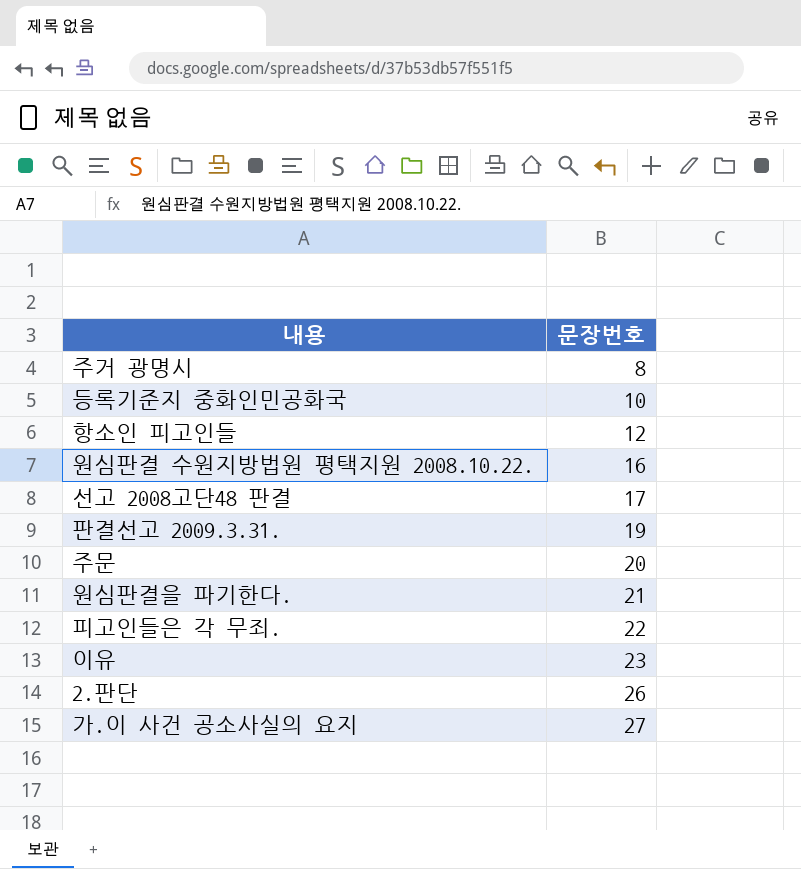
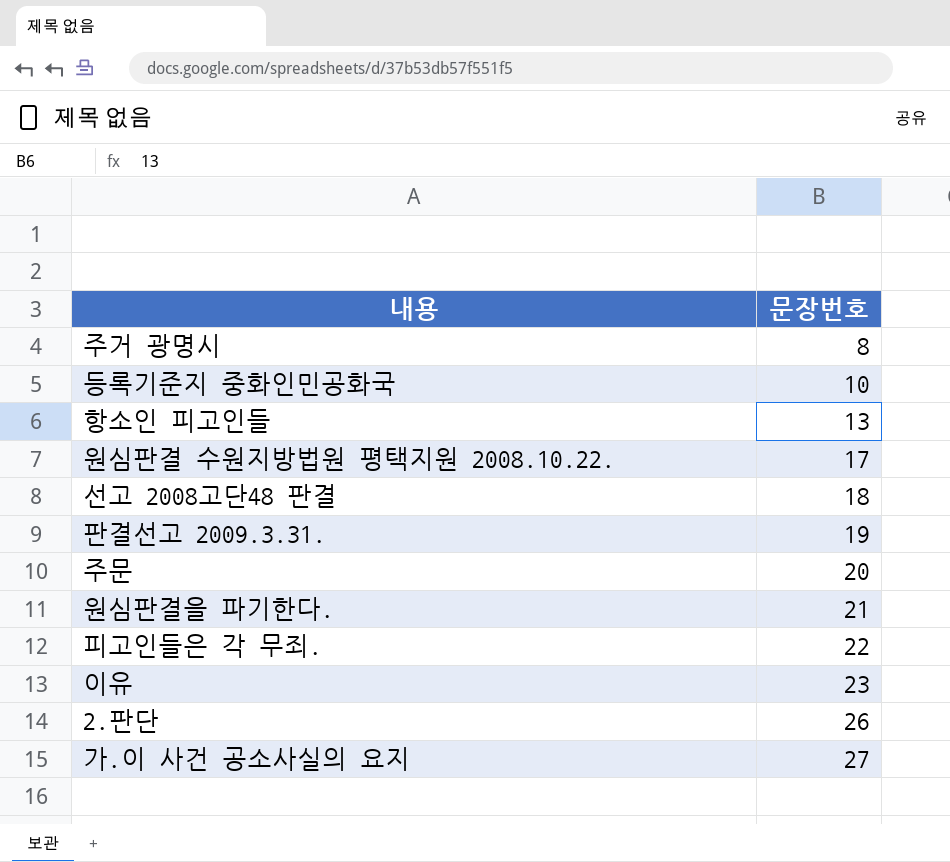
항소인 피고인들 | 문장번호: 12 -> 13
원심판결 수원지방법원 평택지원 2008.10.22. | 문장번호: 16 -> 17
선고 2008고단48 판결 | 문장번호: 17 -> 18

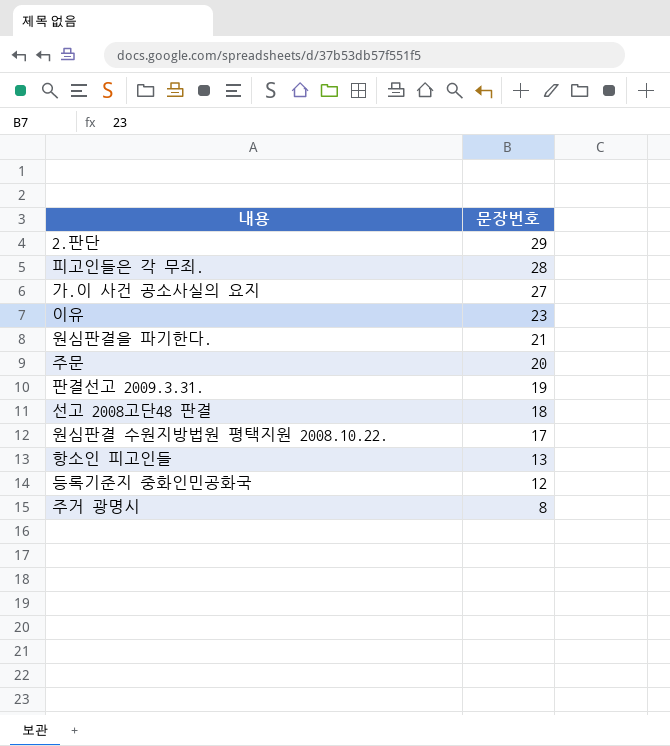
row order: 문장번호 ascending -> 문장번호 descending
2.판단 | 문장번호: 26 -> 29
피고인들은 각 무죄. | 문장번호: 22 -> 28
등록기준지 중화인민공화국 | 문장번호: 10 -> 12

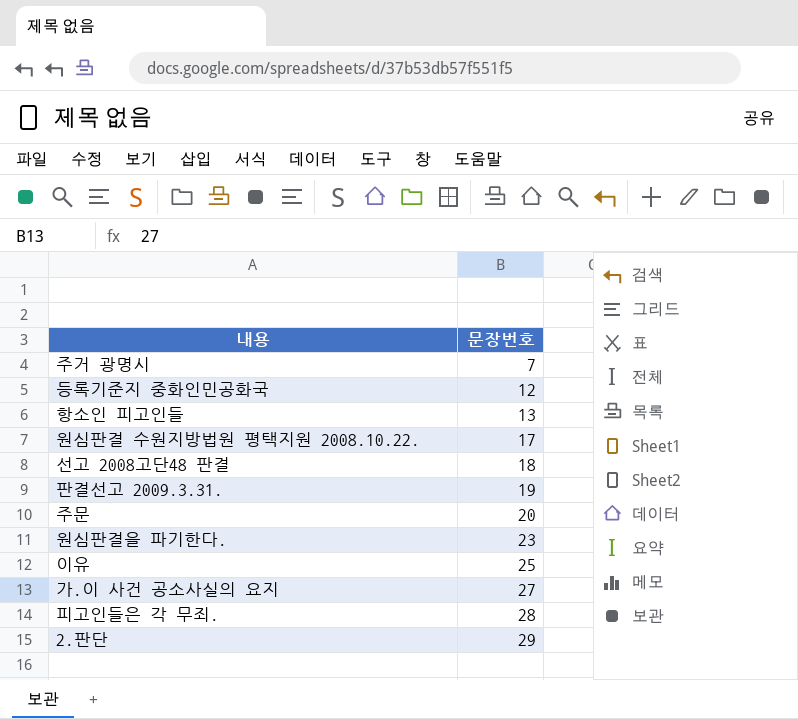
row order: 문장번호 descending -> 문장번호 ascending
주거 광명시 | 문장번호: 8 -> 7
원심판결을 파기한다. | 문장번호: 21 -> 23
이유 | 문장번호: 23 -> 25

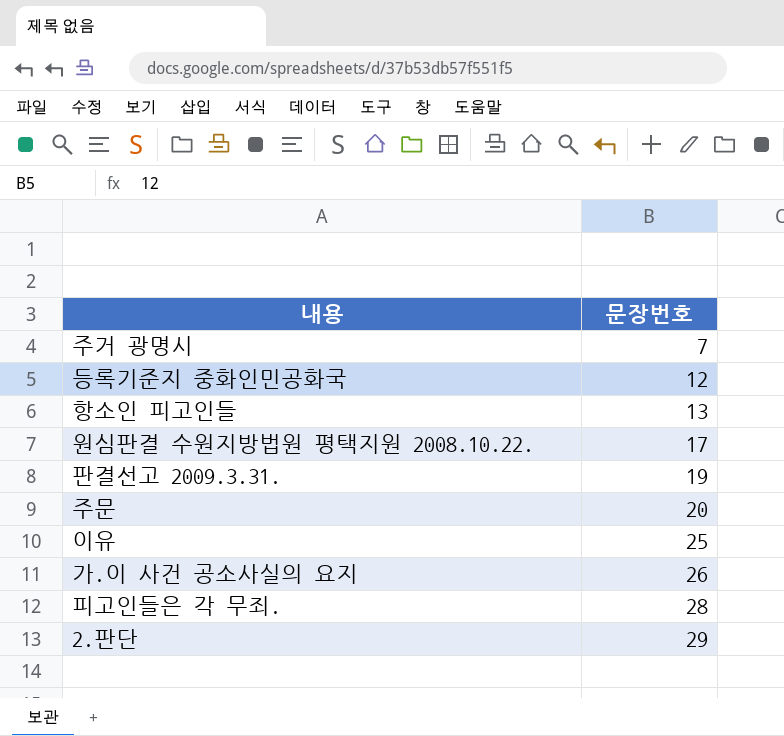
row 선고 2008고단48 판결: 18 -> none
row 원심판결을 파기한다.: 23 -> none
가.이 사건 공소사실의 요지 | 문장번호: 27 -> 26

